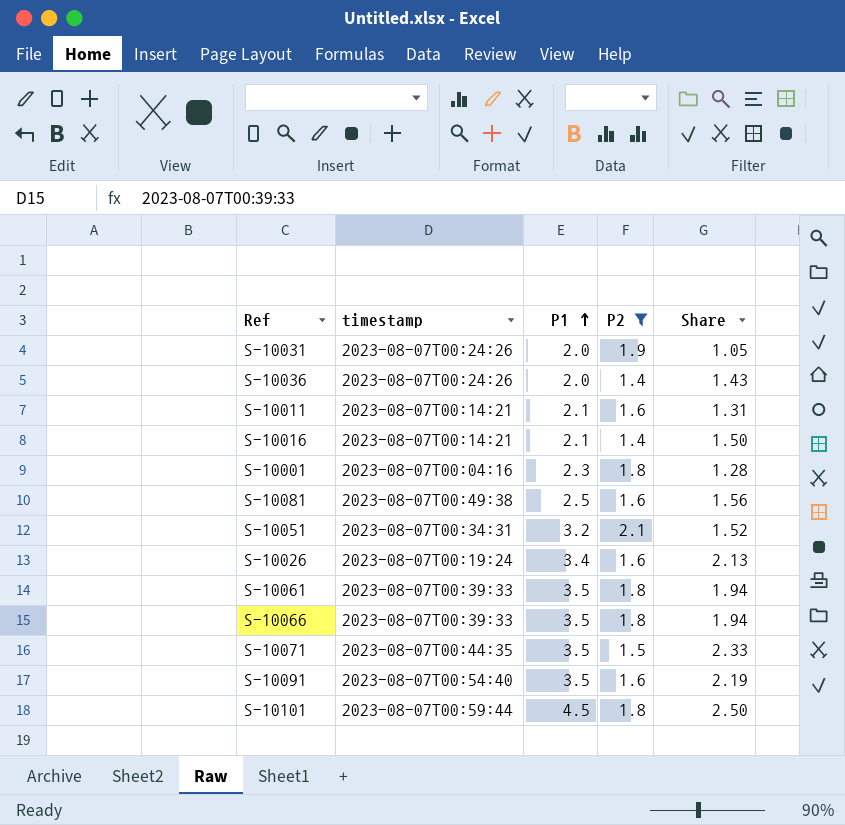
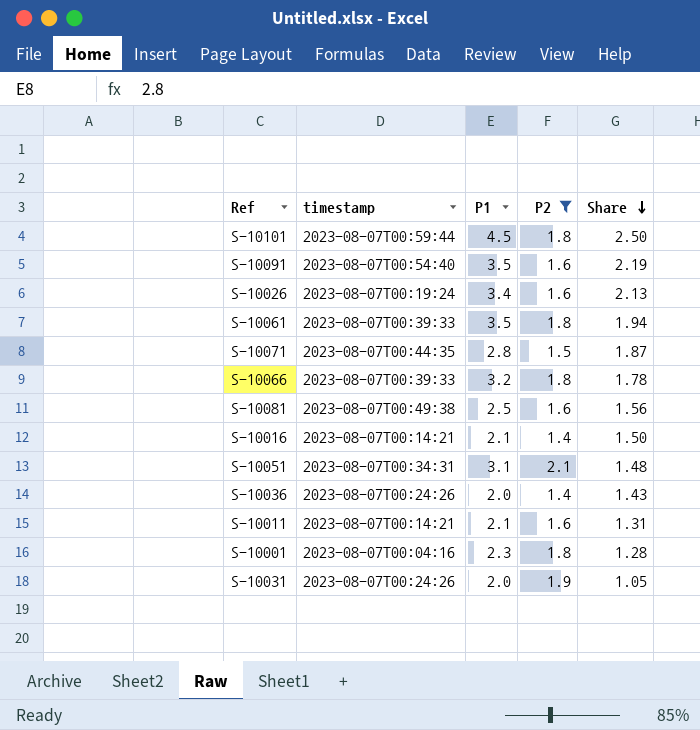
row order: P1 ascending -> Share descending
S-10071 | P1: 3.5 -> 2.8
S-10071 | Share: 2.33 -> 1.87
S-10066 | P1: 3.5 -> 3.2
S-10066 | Share: 1.94 -> 1.78
S-10051 | P1: 3.2 -> 3.1
S-10051 | Share: 1.52 -> 1.48

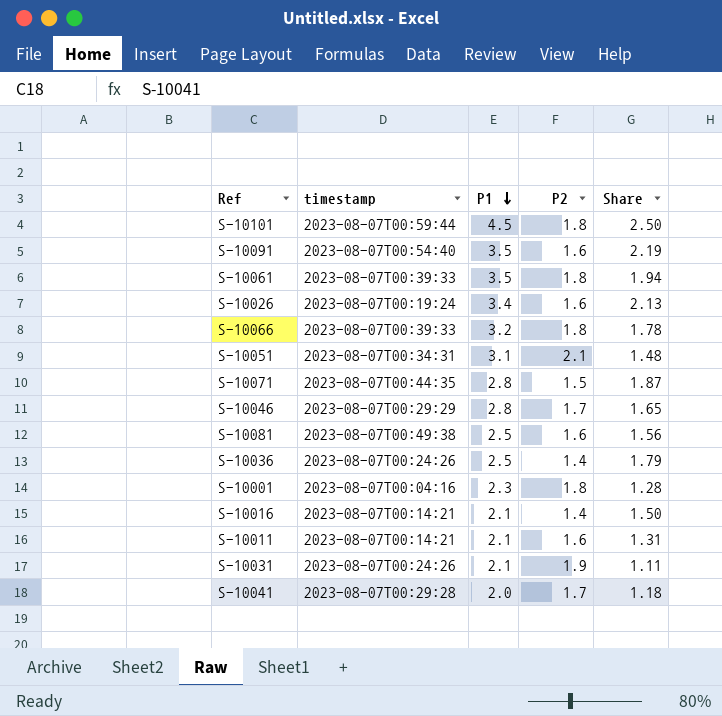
filter: P2 != 1.7 -> none
row order: Share descending -> P1 descending
S-10036 | P1: 2.0 -> 2.5
S-10036 | Share: 1.43 -> 1.79
S-10031 | P1: 2.0 -> 2.1
S-10031 | Share: 1.05 -> 1.11

